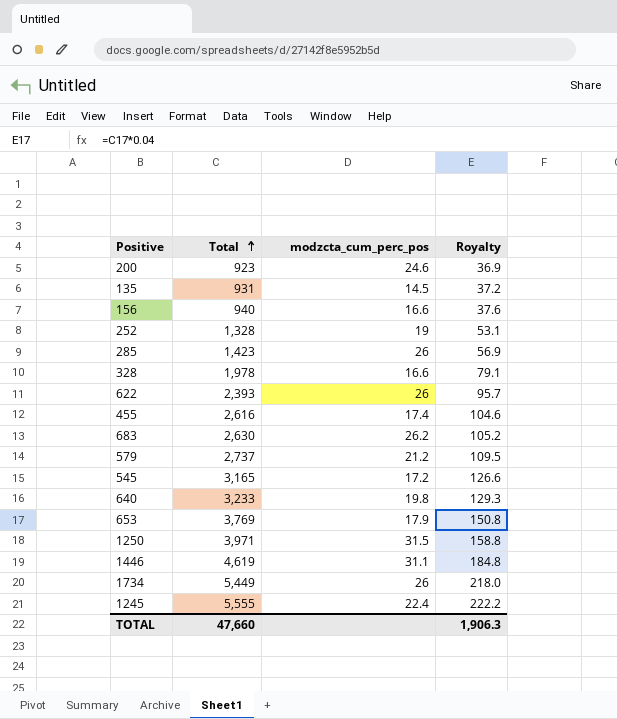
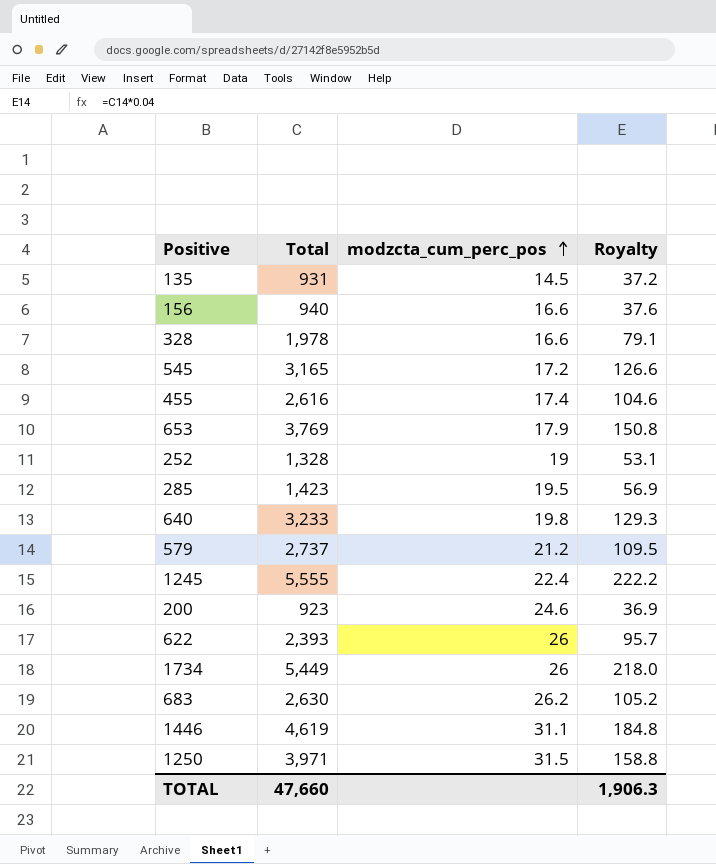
row order: Total ascending -> modzcta_cum_perc_pos ascending
285 | modzcta_cum_perc_pos: 26 -> 19.5

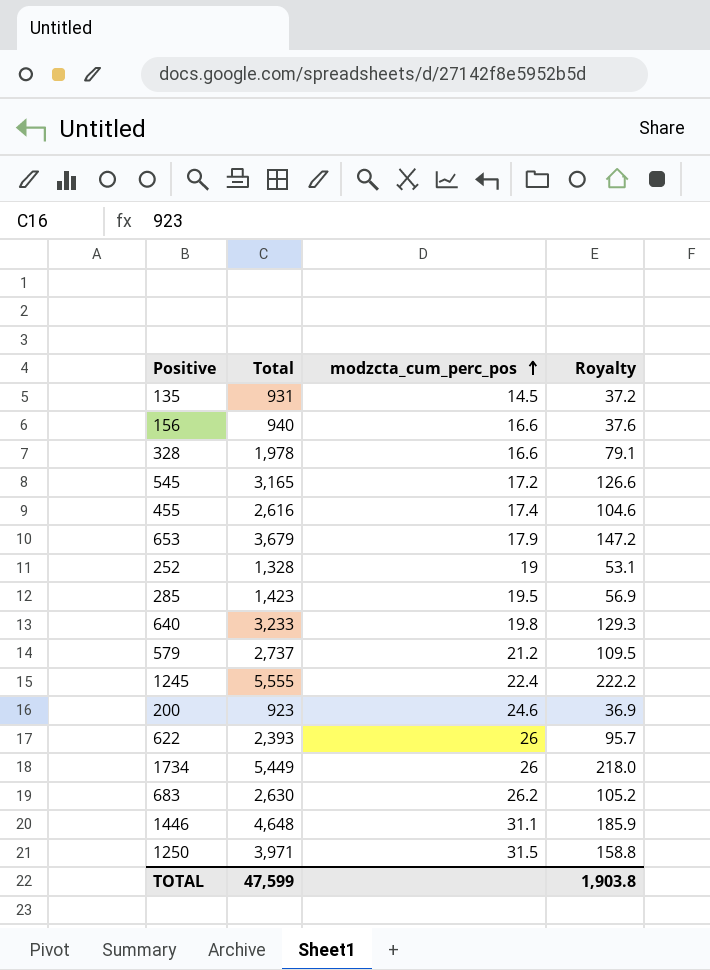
653 | Total: 3,769 -> 3,679
653 | Royalty: 150.8 -> 147.2
1446 | Total: 4,619 -> 4,648
1446 | Royalty: 184.8 -> 185.9
TOTAL | Total: 47,660 -> 47,599
TOTAL | Royalty: 1,906.3 -> 1,903.8

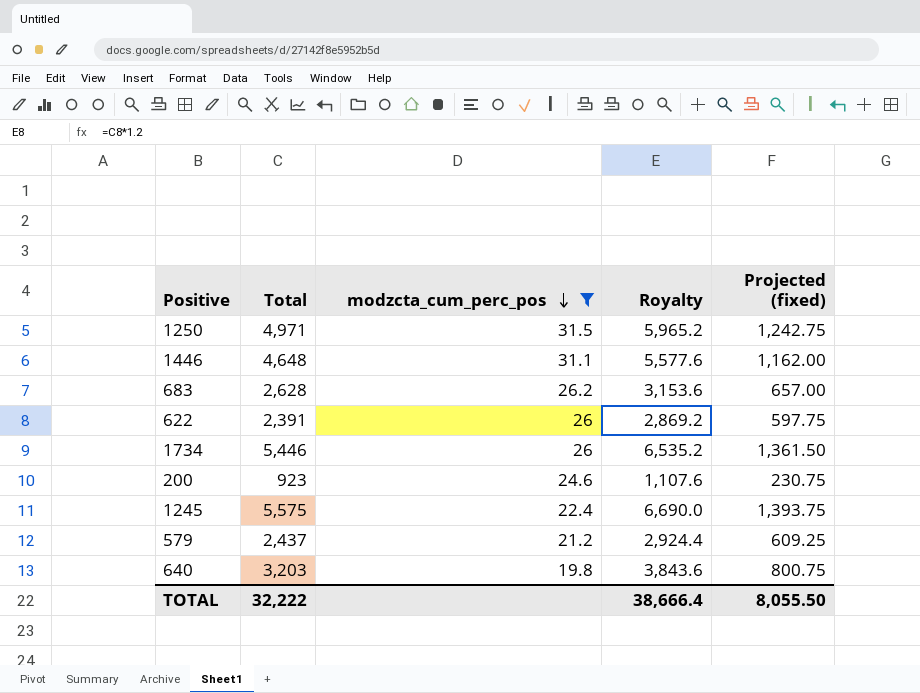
filter: none -> modzcta_cum_perc_pos >= 19.8
row order: modzcta_cum_perc_pos ascending -> modzcta_cum_perc_pos descending
column Royalty | formula: [Total] * 0.04 -> [Total] * 1.2
column Projected (fixed) | formula: none -> [Total] * 0.25
1250 | Total: 3,971 -> 4,971
683 | Total: 2,630 -> 2,628
622 | Total: 2,393 -> 2,391
1734 | Total: 5,449 -> 5,446
1245 | Total: 5,555 -> 5,575
579 | Total: 2,737 -> 2,437
640 | Total: 3,233 -> 3,203
TOTAL | Total: 47,599 -> 32,222
TOTAL | Royalty: 1,903.8 -> 38,666.4

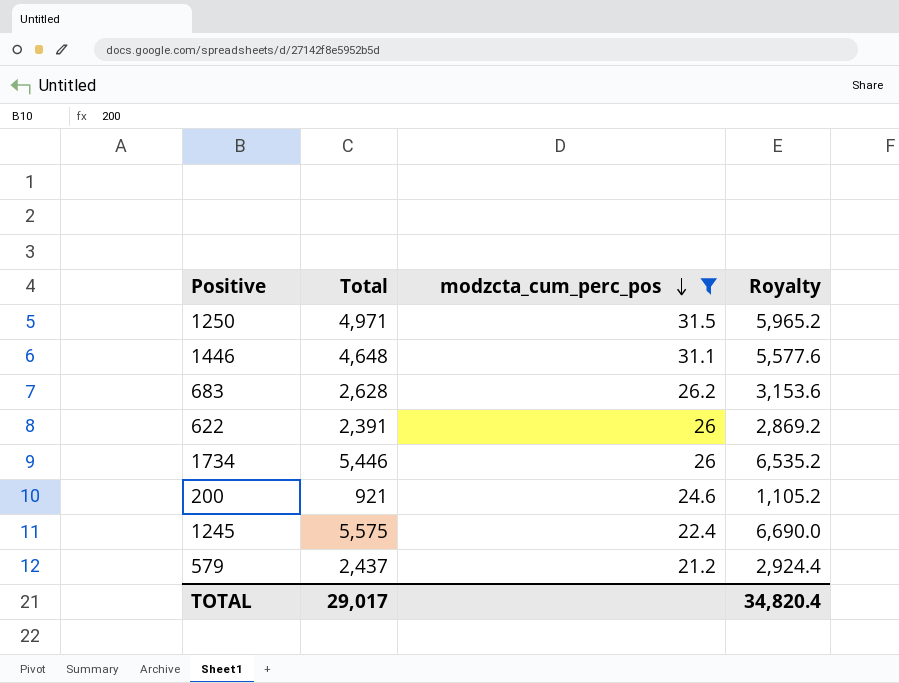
column Projected (fixed) | formula: [Total] * 0.25 -> none
row 640: 3,203 | 19.8 | 3,843.6 | 800.75 -> none
200 | Total: 923 -> 921
200 | Royalty: 1,107.6 -> 1,105.2
TOTAL | Total: 32,222 -> 29,017
TOTAL | Royalty: 38,666.4 -> 34,820.4

